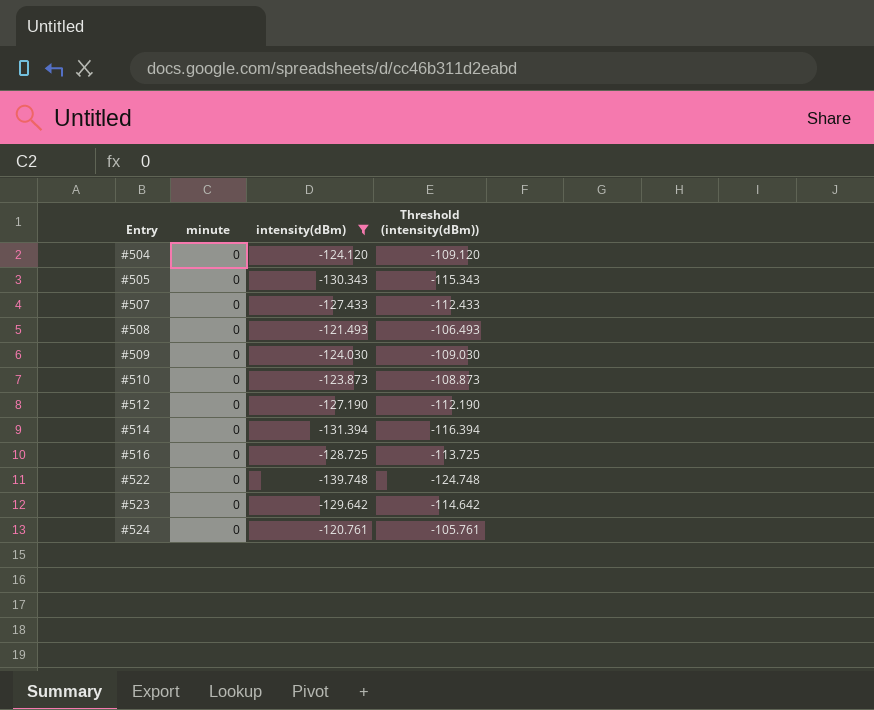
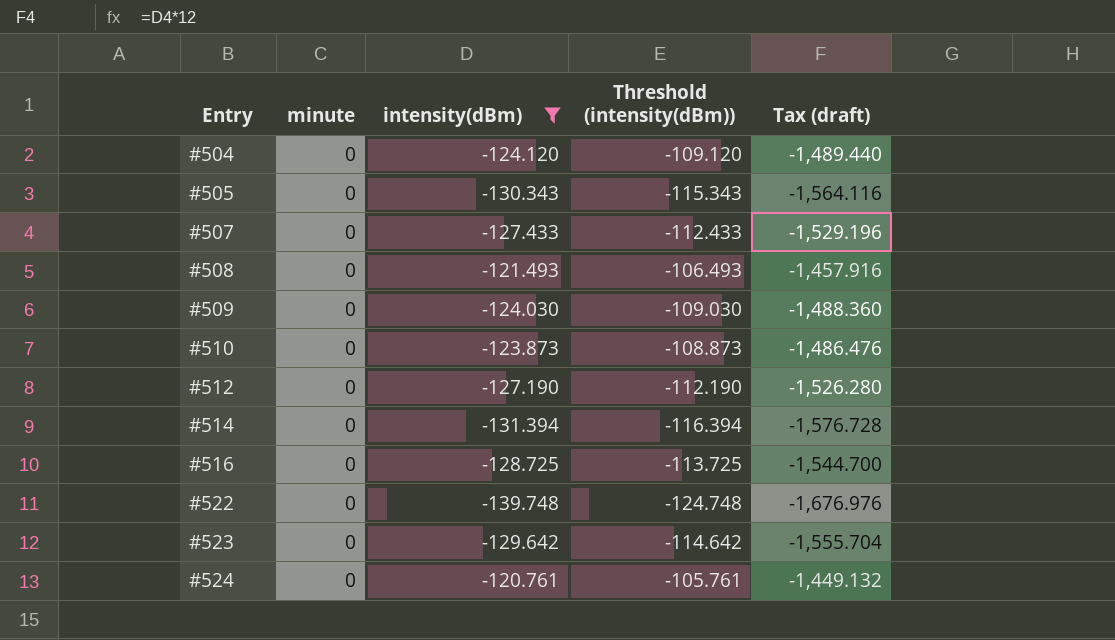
column Tax (draft) | formula: none -> [intensity(dBm)] * 12

